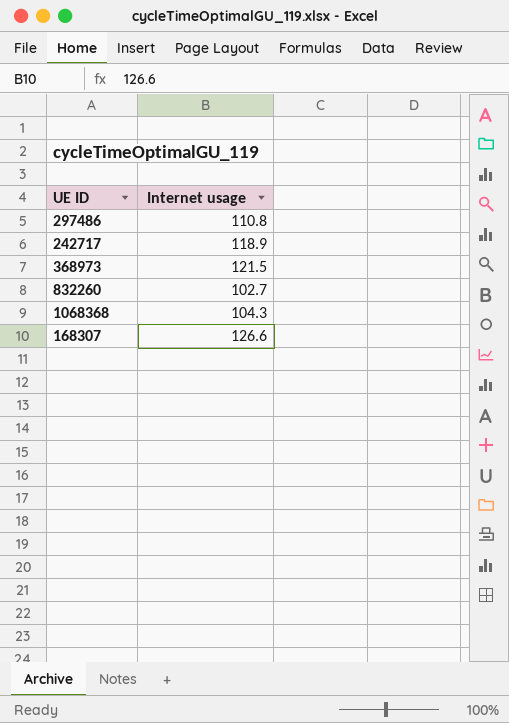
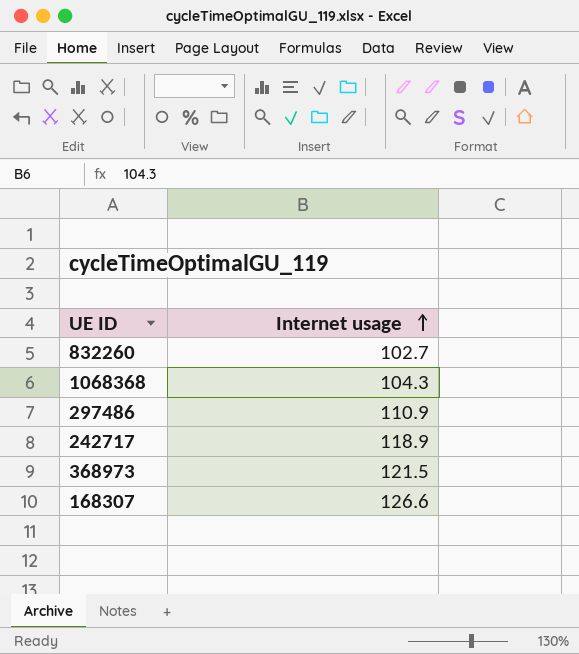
row order: none -> Internet usage ascending
297486 | Internet usage: 110.8 -> 110.9

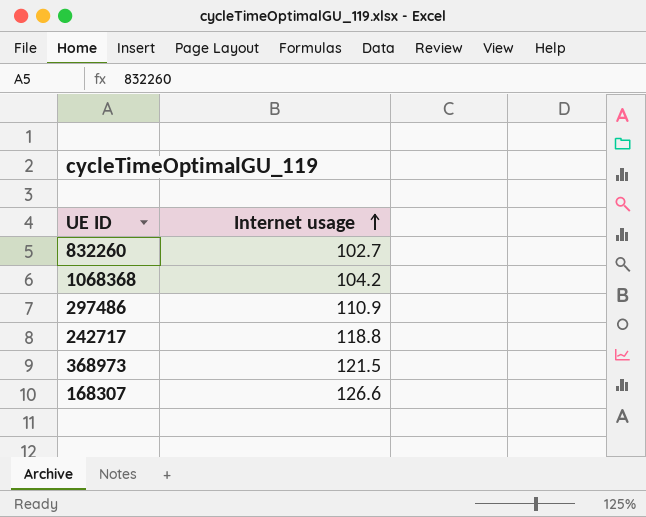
1068368 | Internet usage: 104.3 -> 104.2
242717 | Internet usage: 118.9 -> 118.8

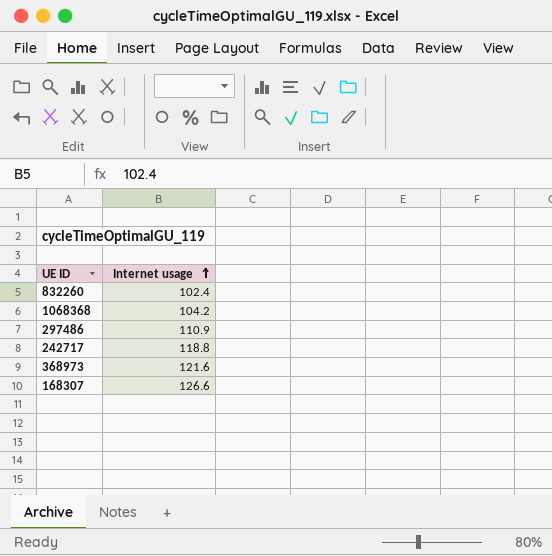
832260 | Internet usage: 102.7 -> 102.4
368973 | Internet usage: 121.5 -> 121.6

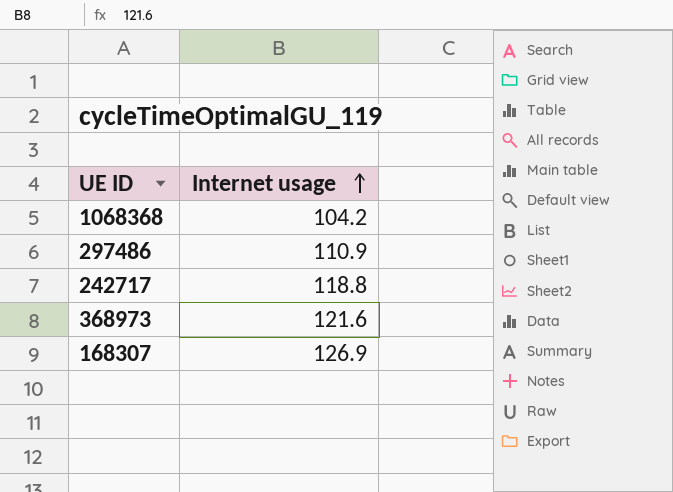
row 832260: 102.4 -> none
168307 | Internet usage: 126.6 -> 126.9

